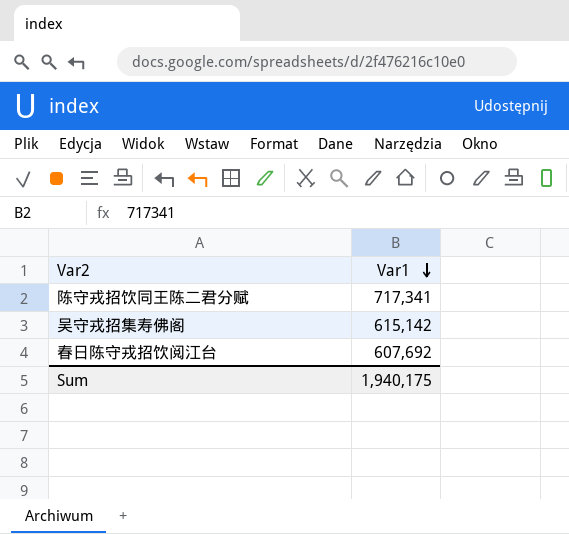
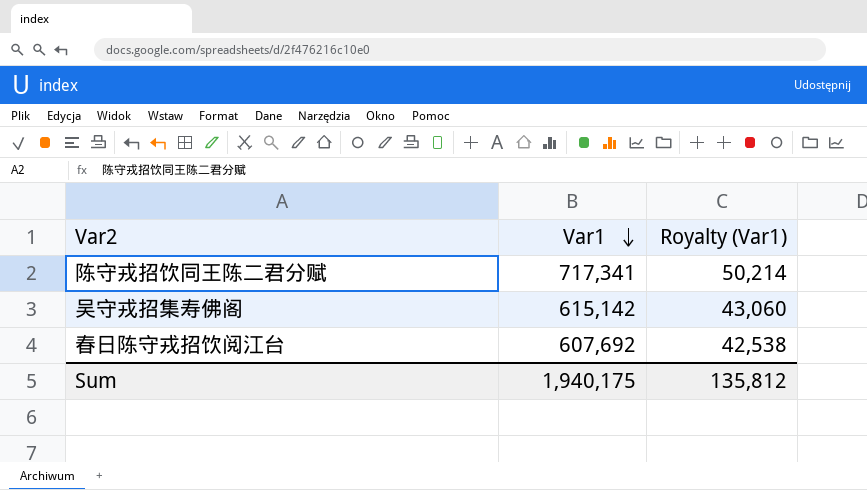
column Royalty (Var1) | formula: none -> [Var1] * 0.07

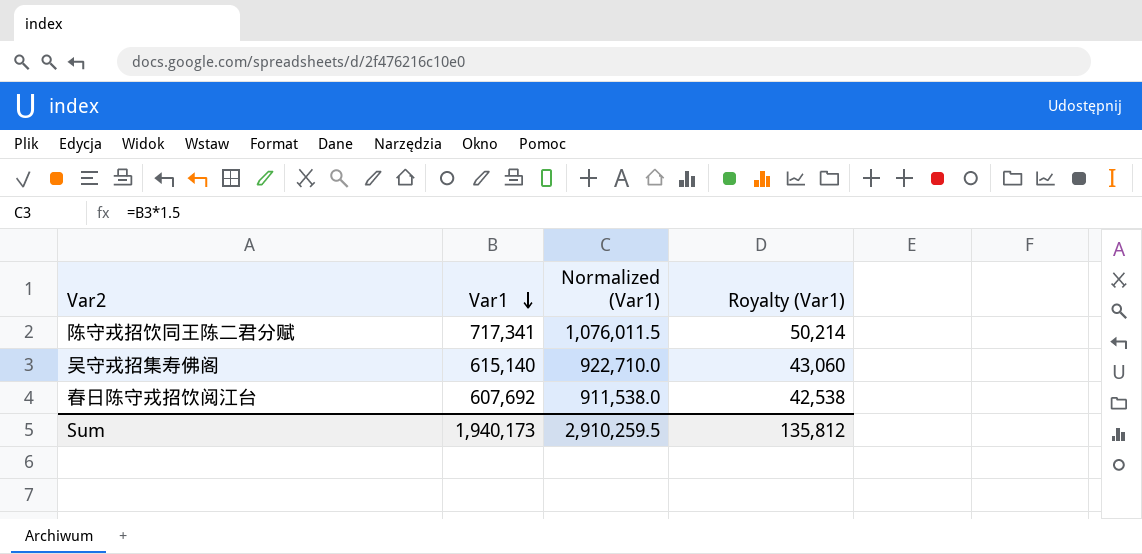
column Normalized (Var1) | formula: none -> [Var1] * 1.5
吴守戎招集寿佛阁 | Var1: 615,142 -> 615,140
Sum | Var1: 1,940,175 -> 1,940,173

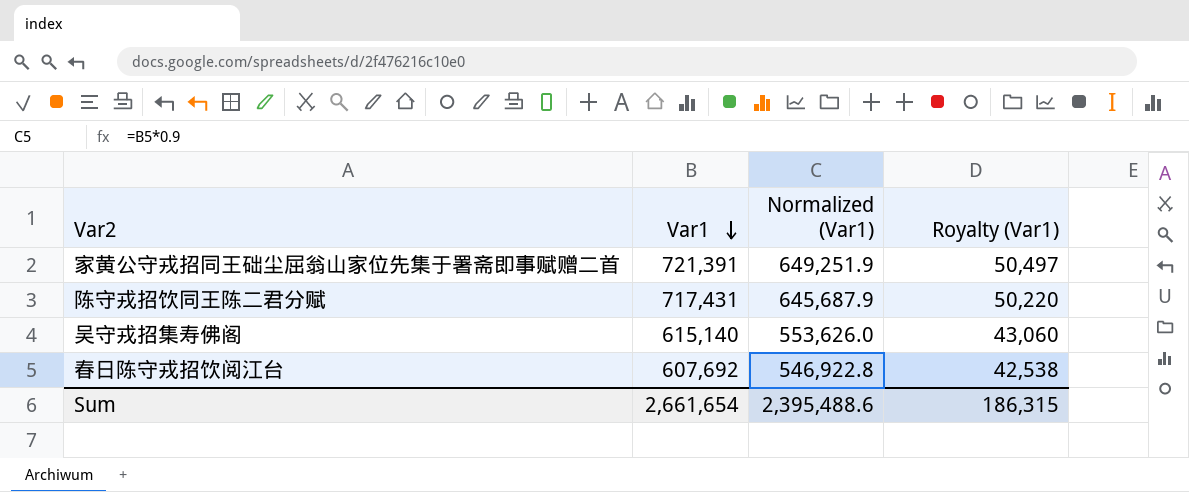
column Normalized (Var1) | formula: [Var1] * 1.5 -> [Var1] * 0.9
row 家黄公守戎招同王础尘屈翁山家位先集于署斋即事赋赠二首: none -> 721,391 | 649,251.9 | 50,497
陈守戎招饮同王陈二君分赋 | Var1: 717,341 -> 717,431
陈守戎招饮同王陈二君分赋 | Royalty (Var1): 50,214 -> 50,220
Sum | Var1: 1,940,173 -> 2,661,654
Sum | Normalized (Var1): 2,910,259.5 -> 2,395,488.6
Sum | Royalty (Var1): 135,812 -> 186,315

